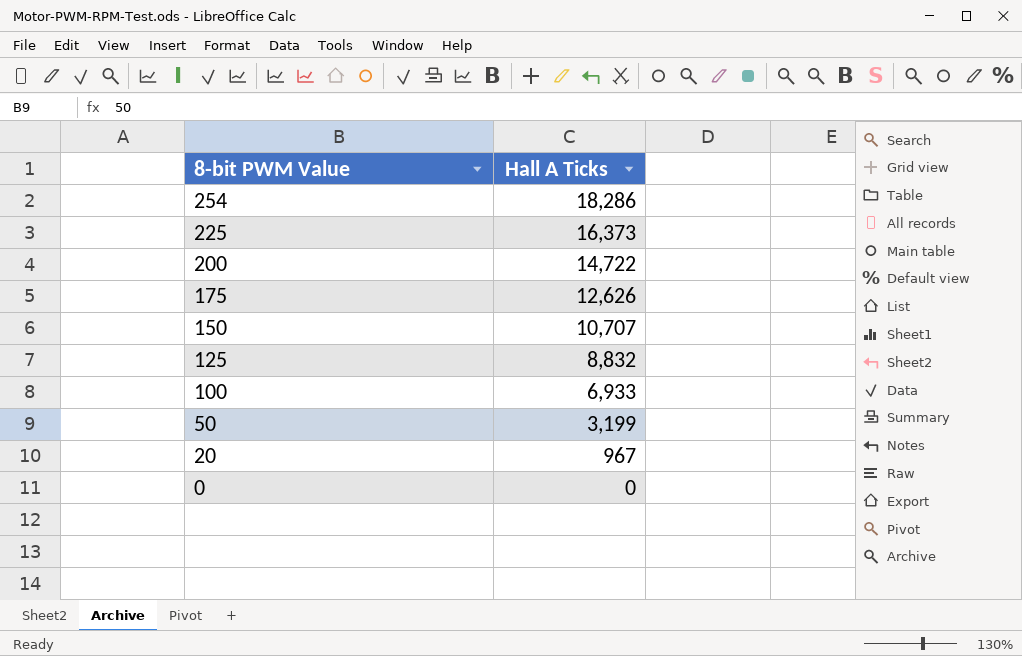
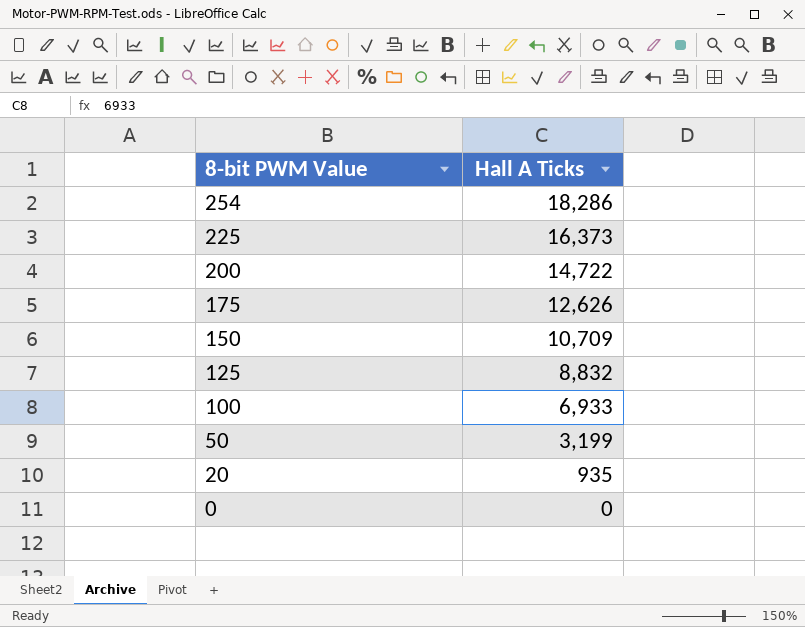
150 | Hall A Ticks: 10,707 -> 10,709
20 | Hall A Ticks: 967 -> 935

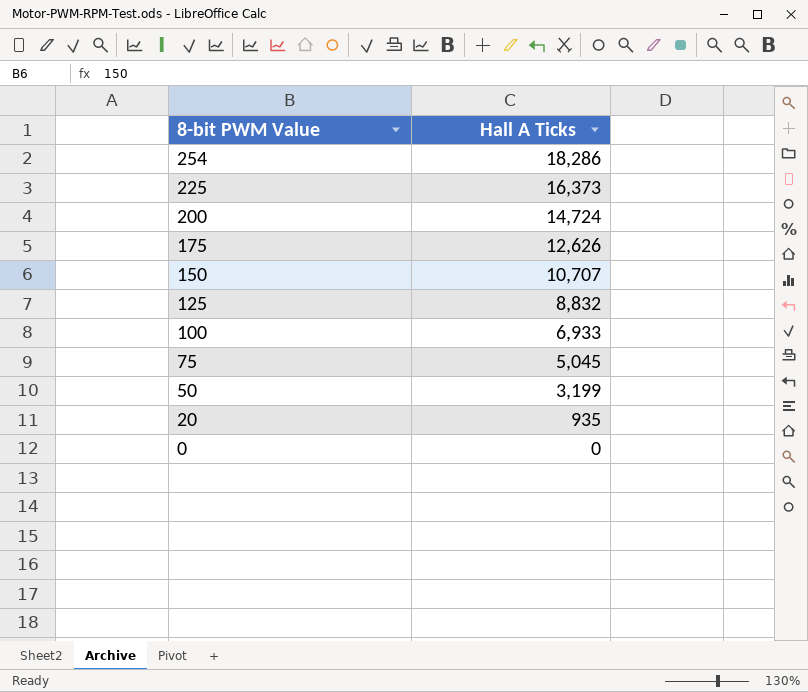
200 | Hall A Ticks: 14,722 -> 14,724
150 | Hall A Ticks: 10,709 -> 10,707
row 75: none -> 5,045

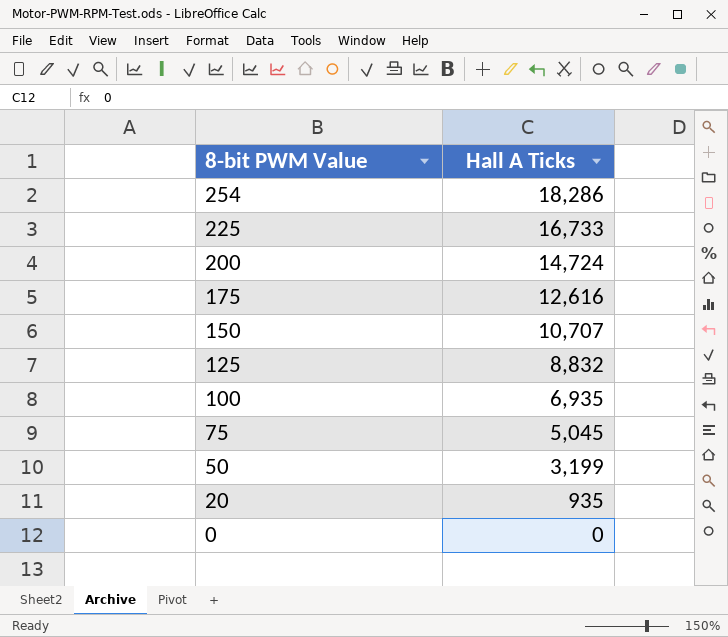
225 | Hall A Ticks: 16,373 -> 16,733
175 | Hall A Ticks: 12,626 -> 12,616
100 | Hall A Ticks: 6,933 -> 6,935

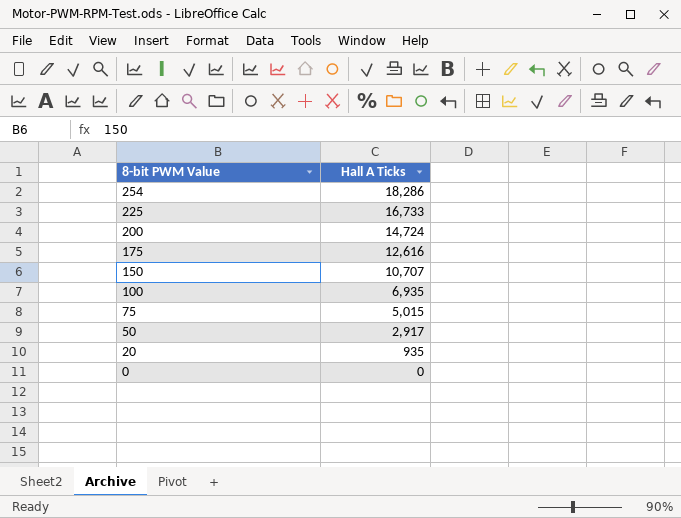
row 125: 8,832 -> none
75 | Hall A Ticks: 5,045 -> 5,015
50 | Hall A Ticks: 3,199 -> 2,917

